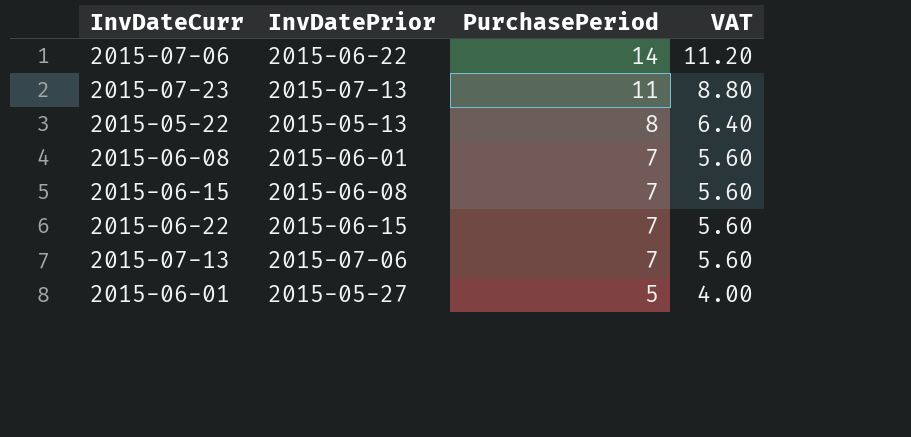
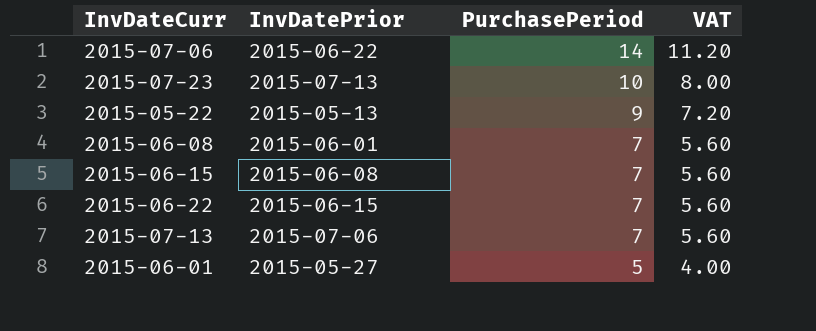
2015-07-23 | PurchasePeriod: 11 -> 10
2015-07-23 | VAT: 8.80 -> 8.00
2015-05-22 | PurchasePeriod: 8 -> 9
2015-05-22 | VAT: 6.40 -> 7.20

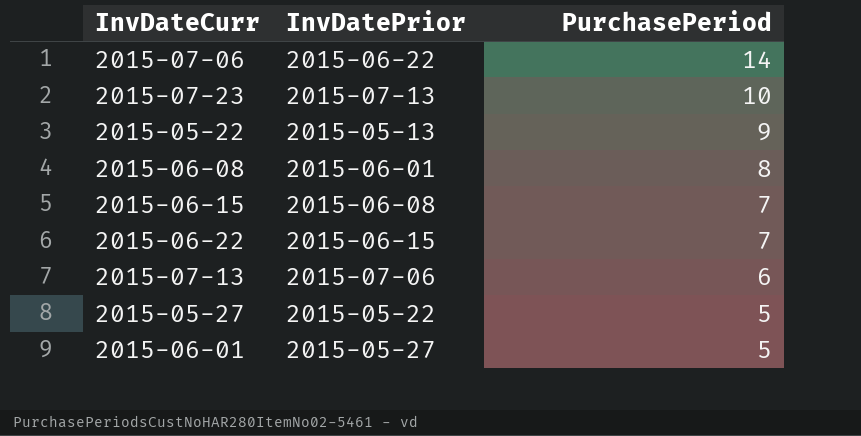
column VAT | formula: [PurchasePeriod] * 0.8 -> none
2015-06-08 | PurchasePeriod: 7 -> 8
2015-07-13 | PurchasePeriod: 7 -> 6
row 2015-05-27: none -> 2015-05-22 | 5

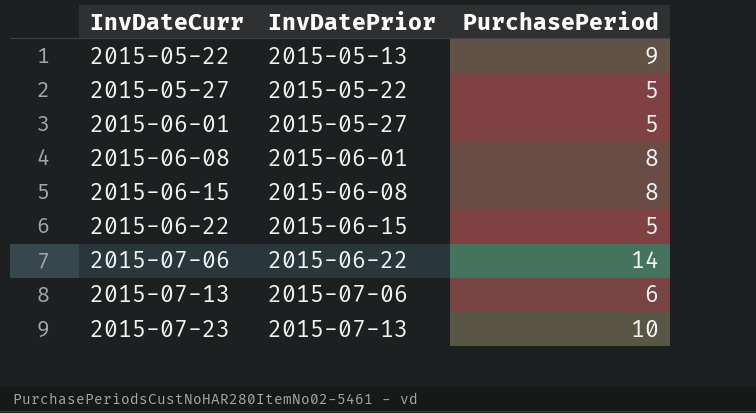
row order: PurchasePeriod descending -> InvDateCurr ascending
2015-06-15 | PurchasePeriod: 7 -> 8
2015-06-22 | PurchasePeriod: 7 -> 5

